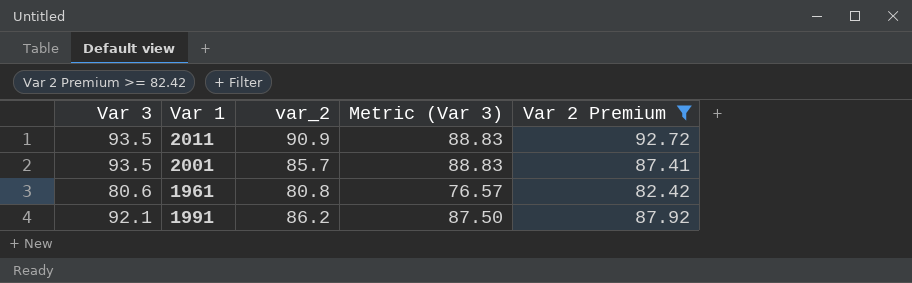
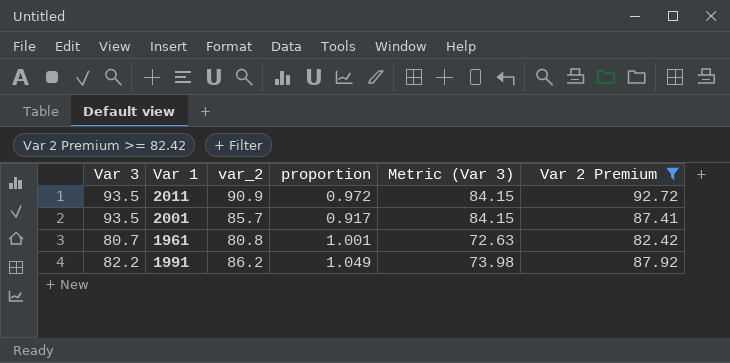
column proportion | formula: none -> [var_2] / [Var 3]
column Metric (Var 3) | formula: [Var 3] * 0.95 -> [Var 3] * 0.9
1961 | Var 3: 80.6 -> 80.7
1991 | Var 3: 92.1 -> 82.2

